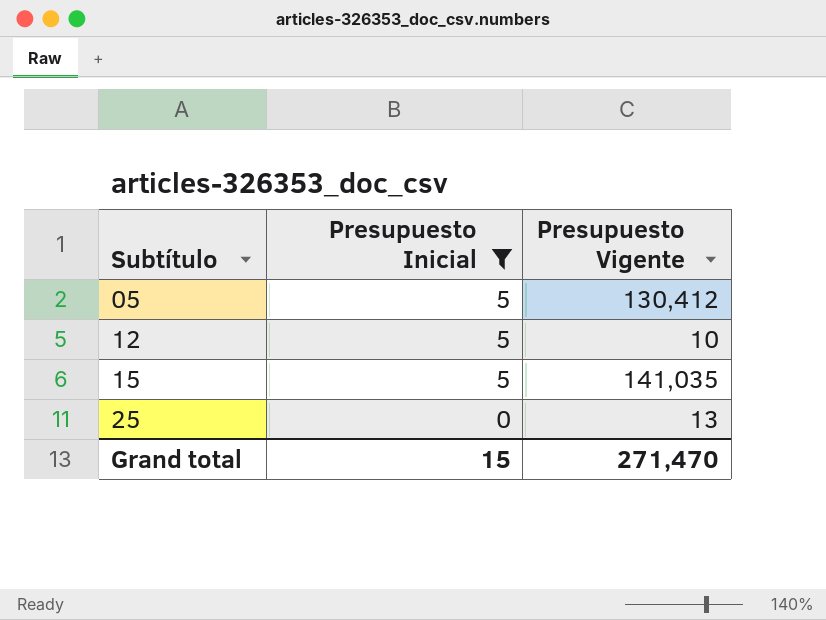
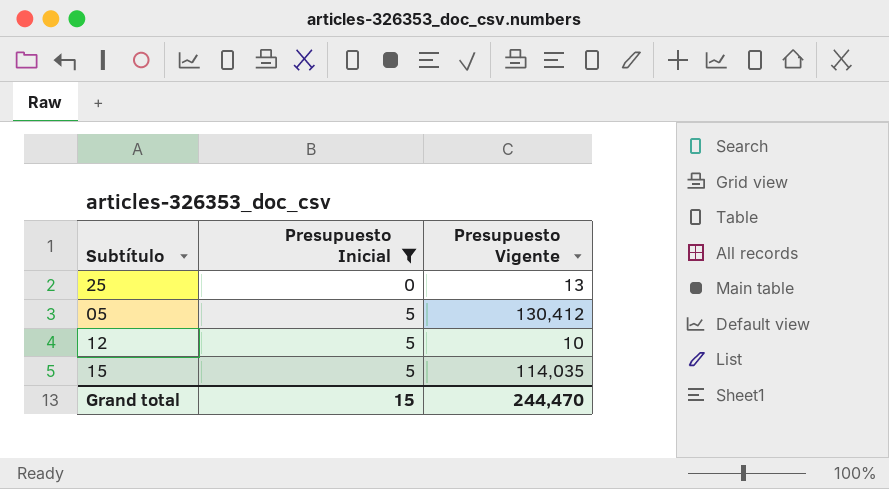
row order: Subtítulo ascending -> Presupuesto Inicial ascending
15 | Presupuesto Vigente: 141,035 -> 114,035
Grand total | Presupuesto Vigente: 271,470 -> 244,470

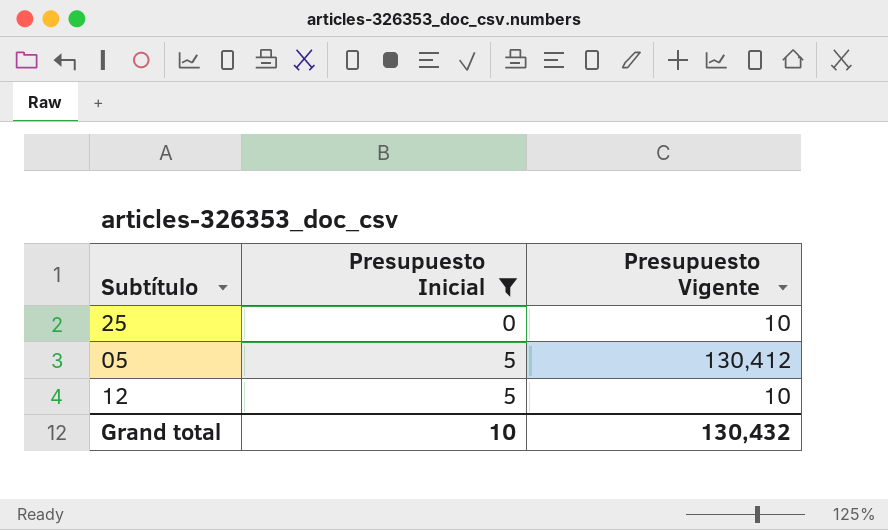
row 15: 5 | 114,035 -> none
25 | Presupuesto Vigente: 13 -> 10
Grand total | Presupuesto Inicial: 15 -> 10
Grand total | Presupuesto Vigente: 244,470 -> 130,432

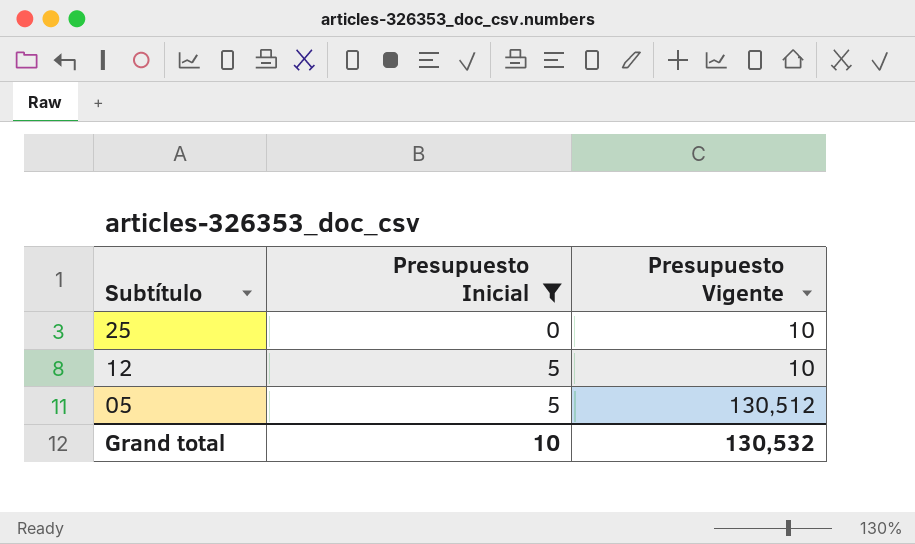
row order: Presupuesto Inicial ascending -> Subtítulo descending
05 | Presupuesto Vigente: 130,412 -> 130,512
Grand total | Presupuesto Vigente: 130,432 -> 130,532

